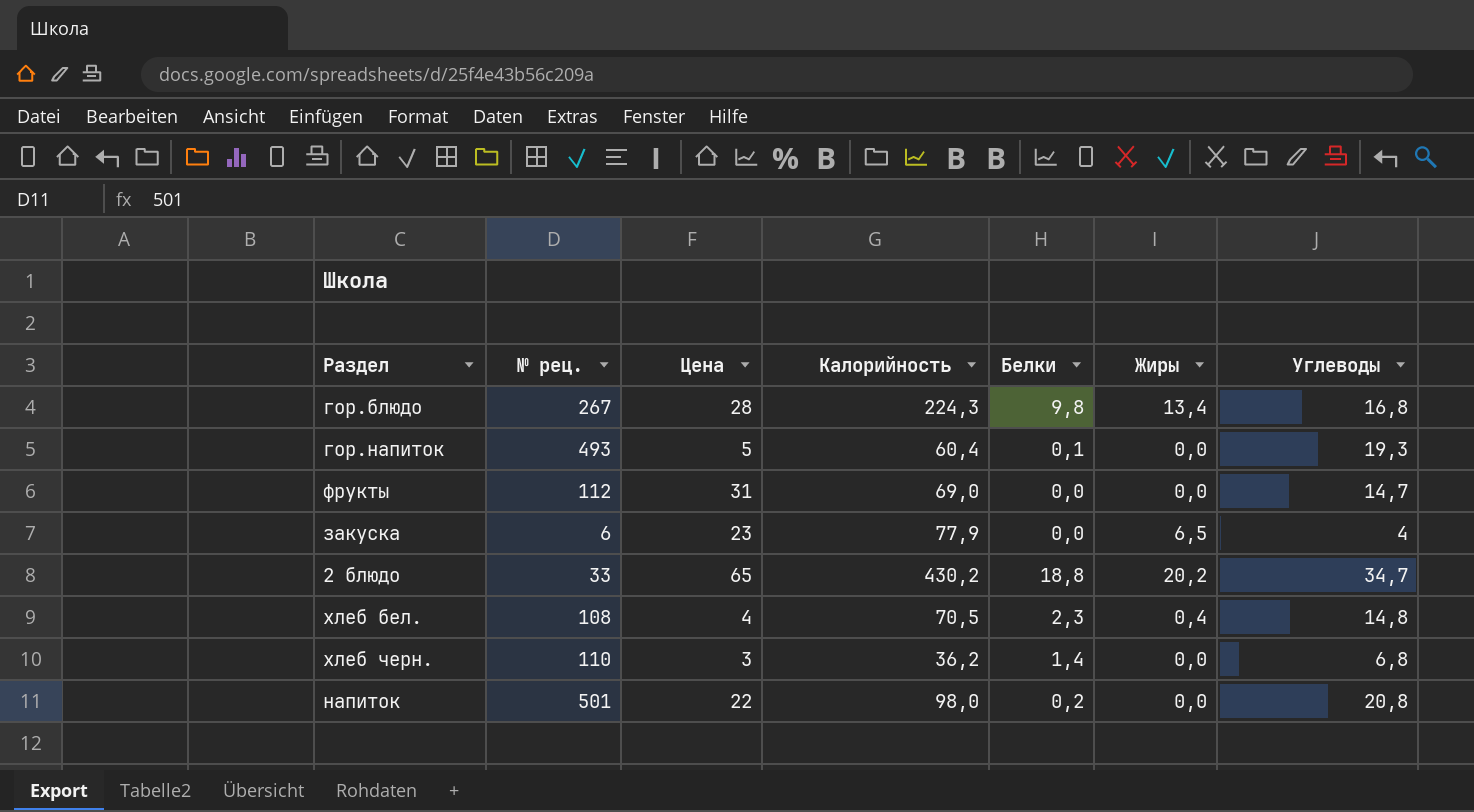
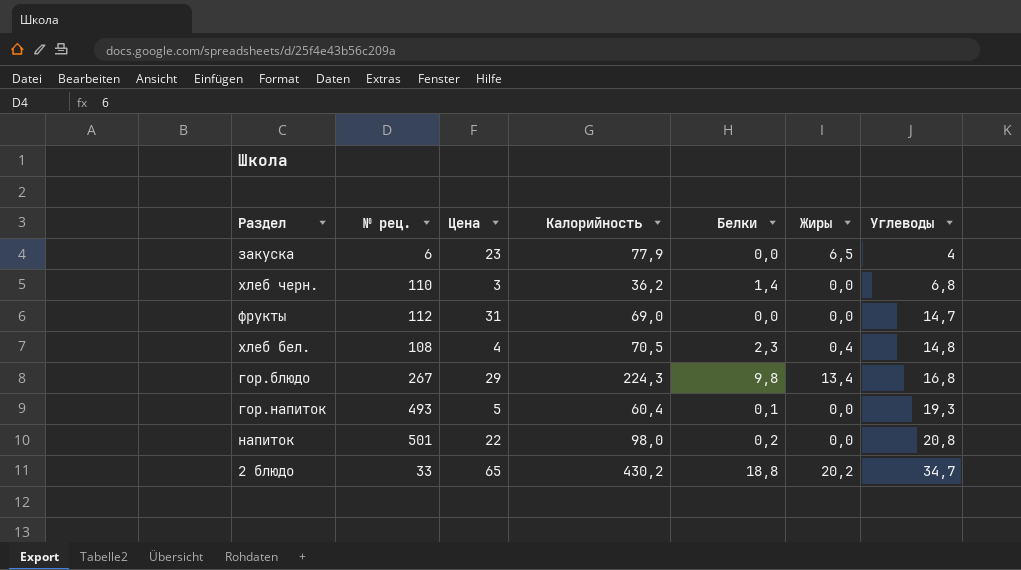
row order: none -> Углеводы ascending
гор.блюдо | Цена: 28 -> 29

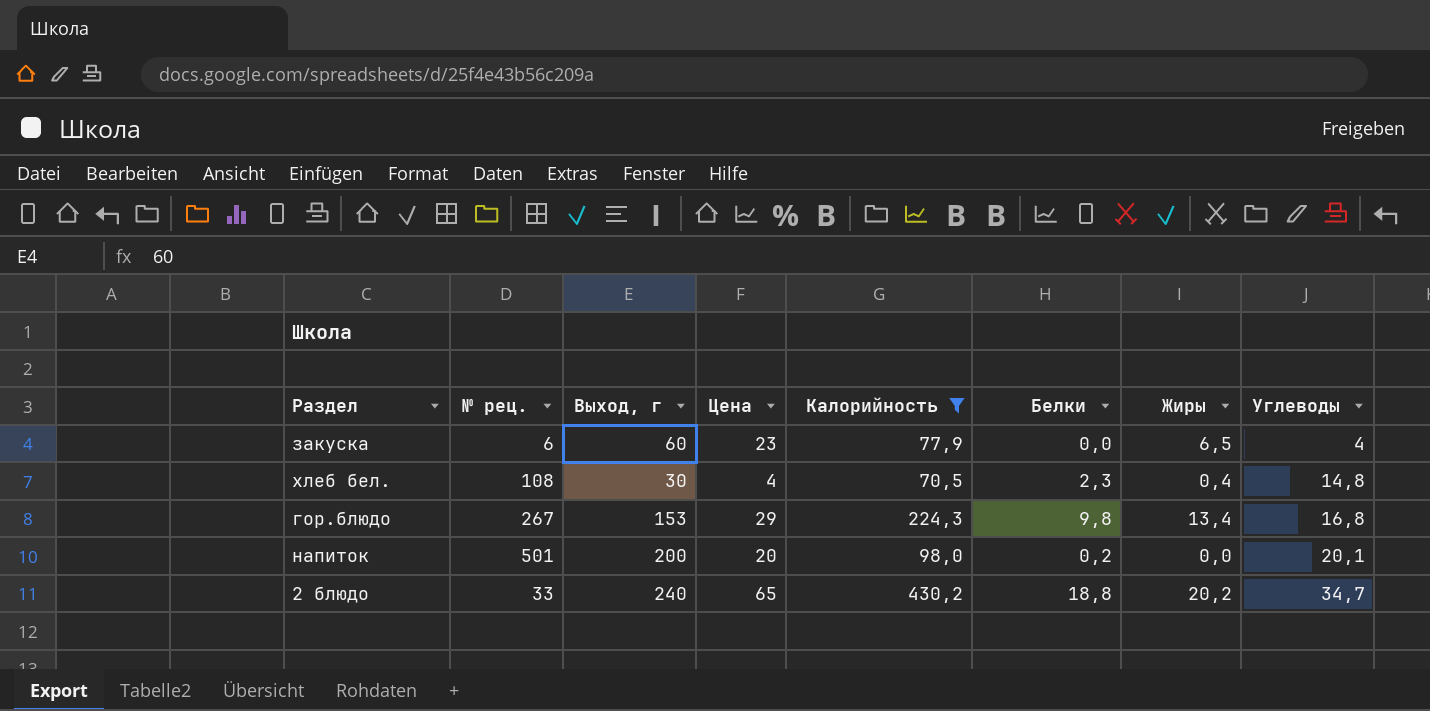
filter: none -> Калорийность >= 70,5
column Выход, г | position: none -> 3
напиток | Цена: 22 -> 20
напиток | Углеводы: 20,8 -> 20,1

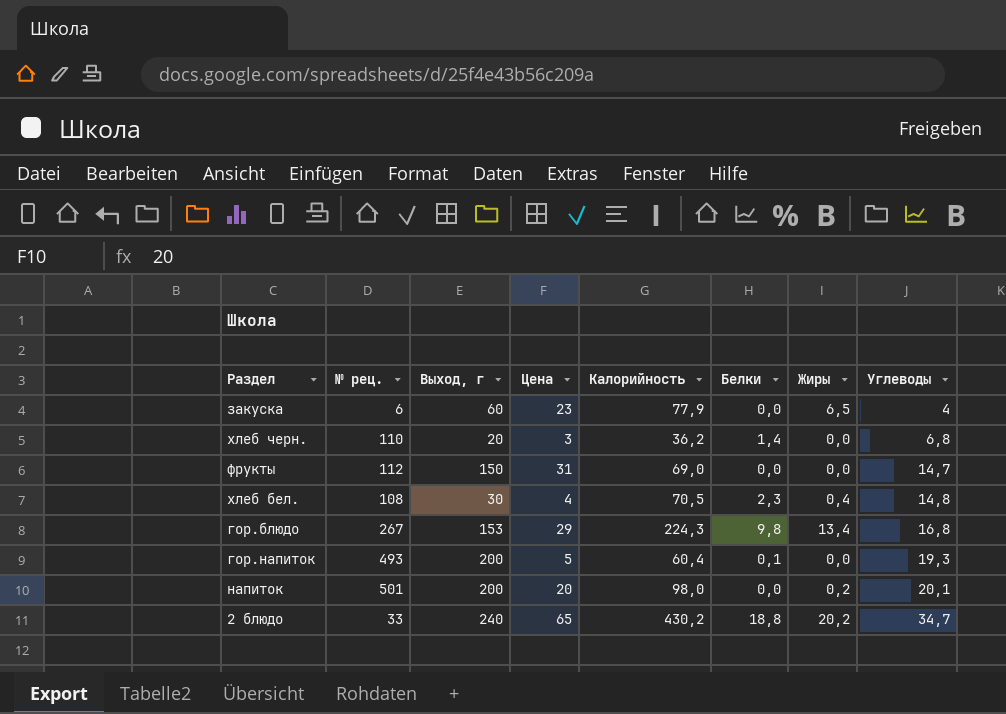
filter: Калорийность >= 70,5 -> none
напиток | Белки: 0,2 -> 0,0
напиток | Жиры: 0,0 -> 0,2

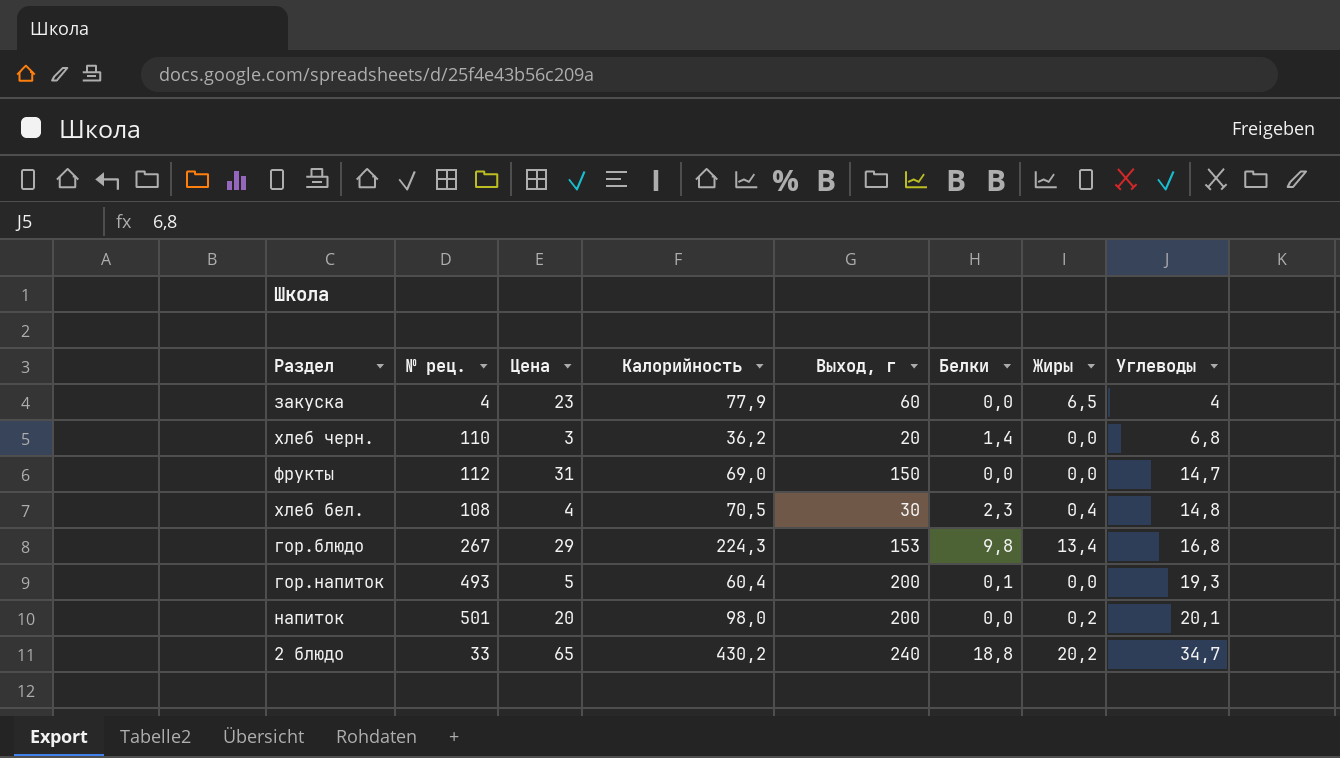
column Выход, г | position: 3 -> 5
закуска | № рец.: 6 -> 4

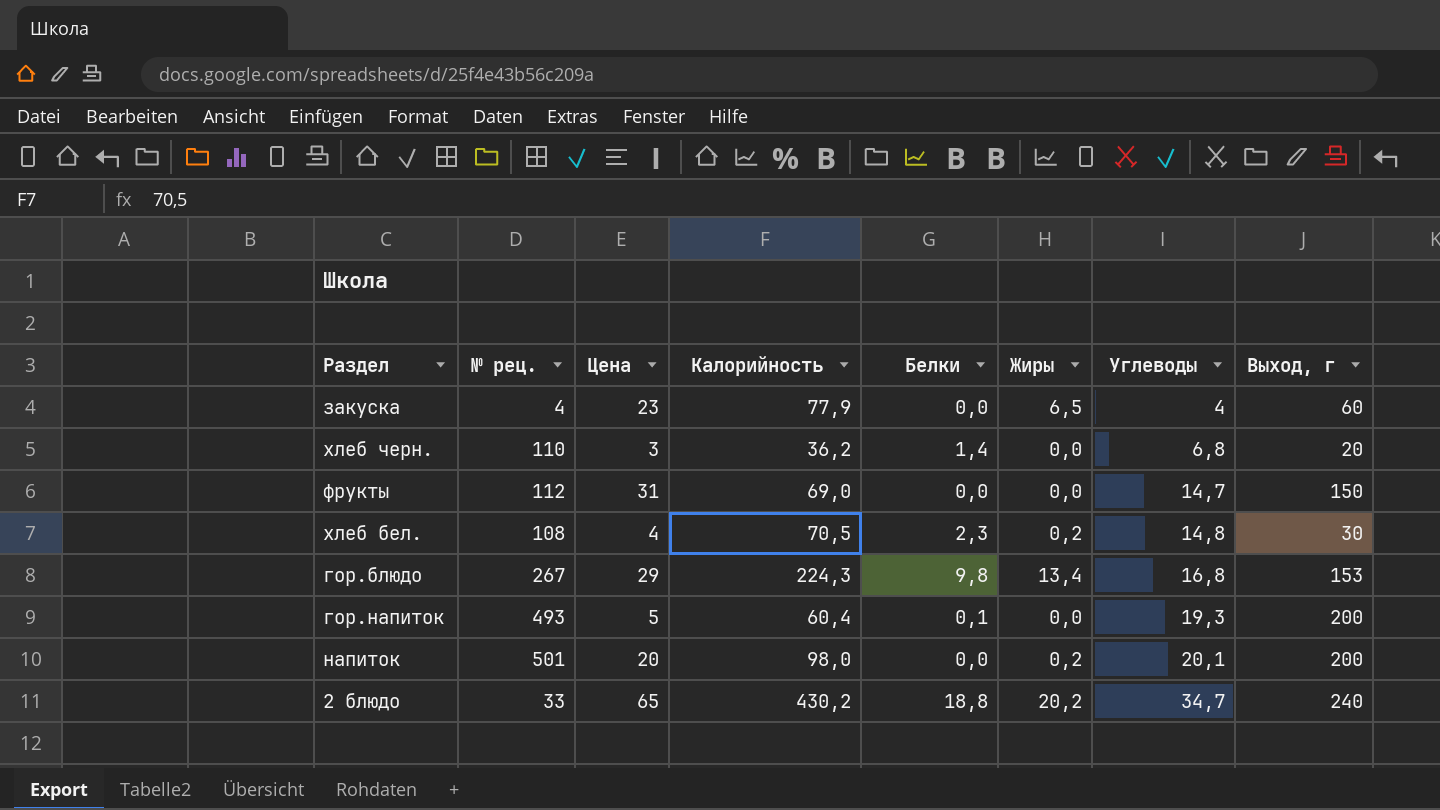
column Выход, г | position: 5 -> 8
хлеб бел. | Жиры: 0,4 -> 0,2

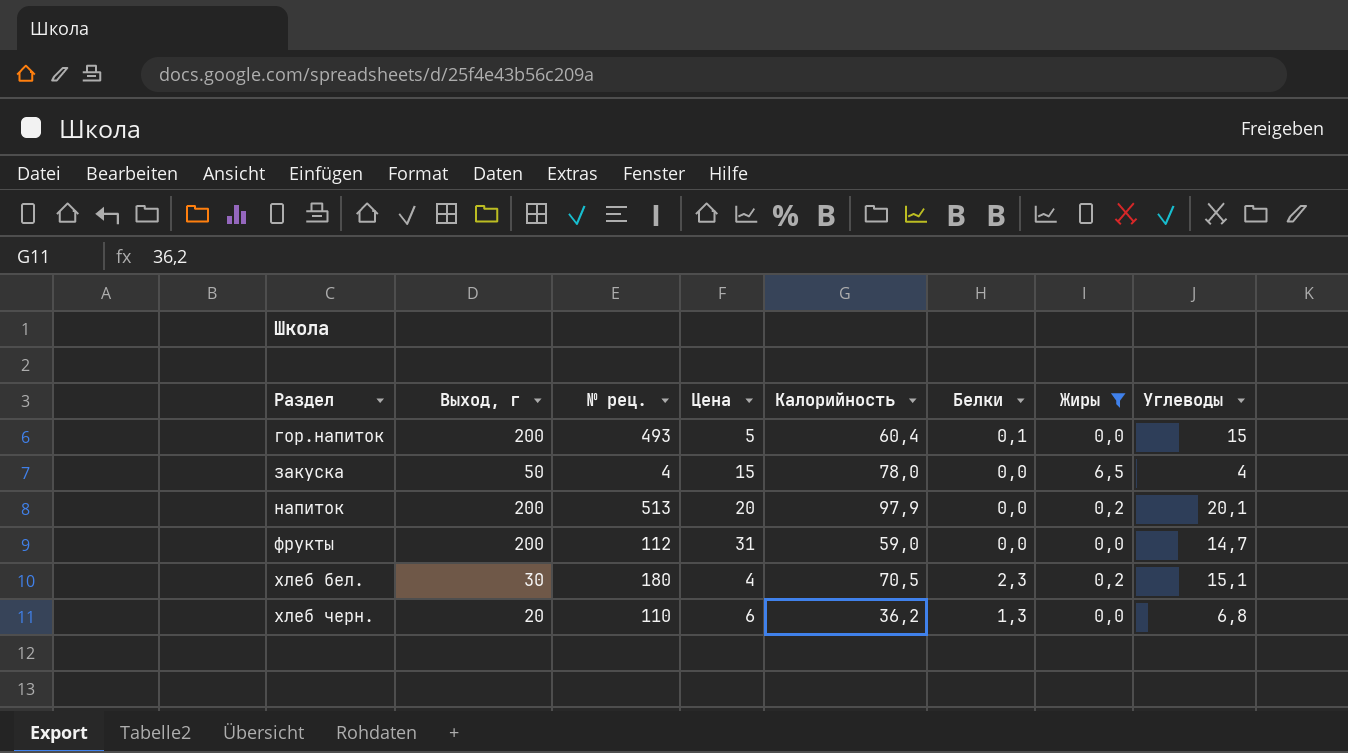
filter: none -> Жиры <= 6,5
row order: Углеводы ascending -> Раздел ascending
column Выход, г | position: 8 -> 2
гор.напиток | Углеводы: 19,3 -> 15
закуска | Выход, г: 60 -> 50
закуска | Цена: 23 -> 15
закуска | Калорийность: 77,9 -> 78,0
напиток | № рец.: 501 -> 513
напиток | Калорийность: 98,0 -> 97,9
фрукты | Выход, г: 150 -> 200
фрукты | Калорийность: 69,0 -> 59,0
хлеб бел. | № рец.: 108 -> 180
хлеб бел. | Углеводы: 14,8 -> 15,1
хлеб черн. | Цена: 3 -> 6
хлеб черн. | Белки: 1,4 -> 1,3

